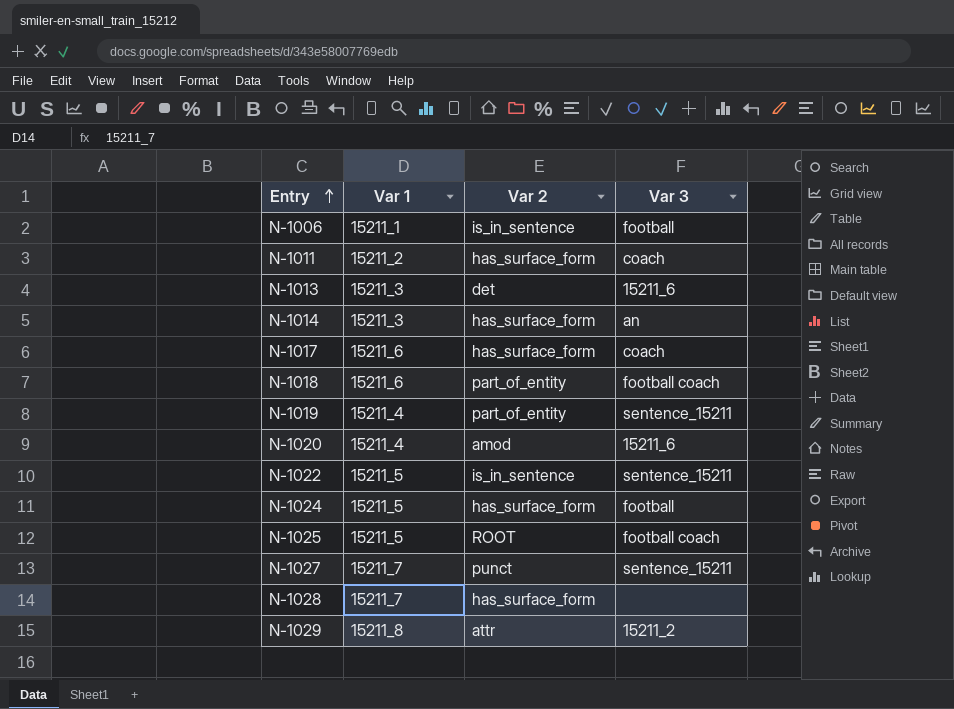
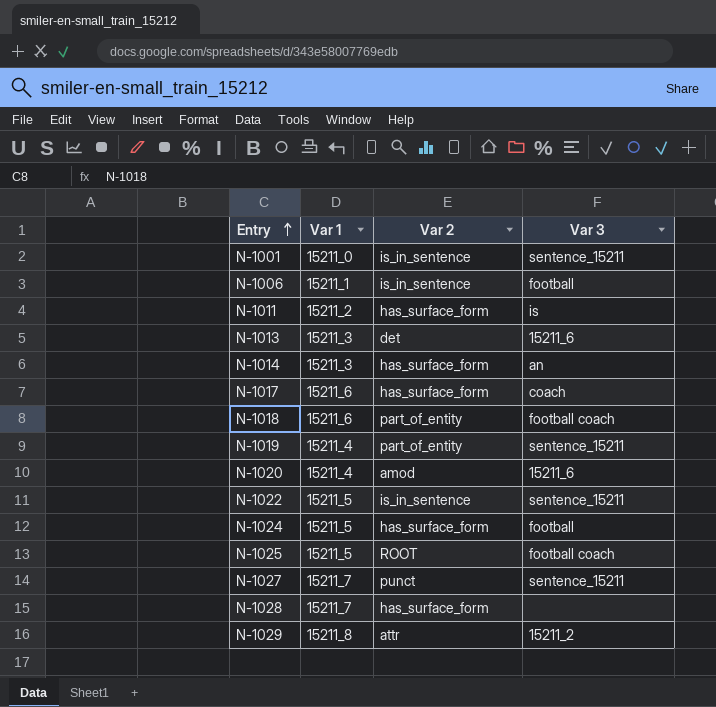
row N-1001: none -> 15211_0 | is_in_sentence | sentence_15211
N-1011 | Var 3: coach -> is

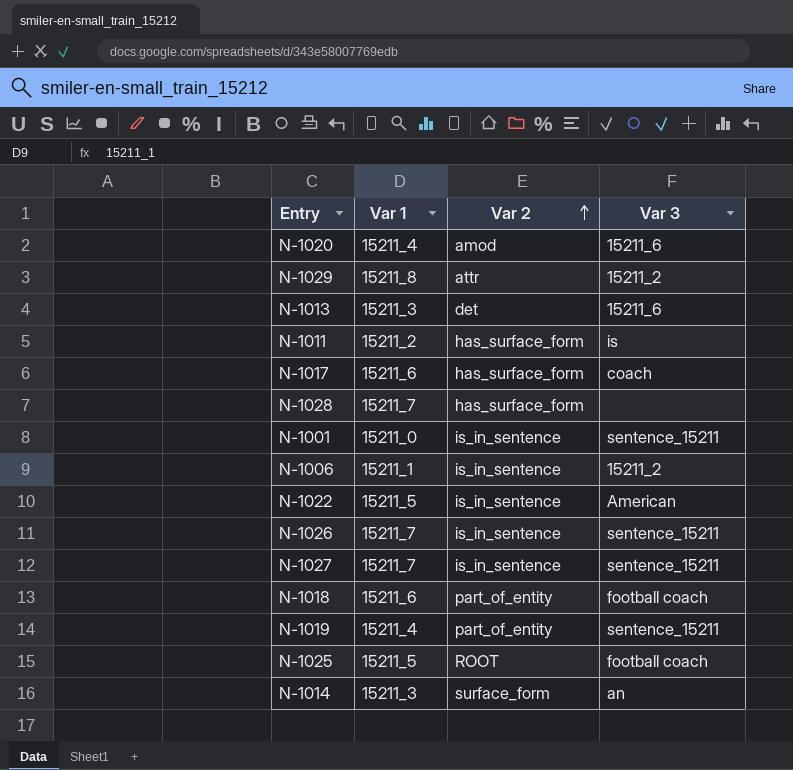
row order: Entry ascending -> Var 2 ascending
row N-1024: 15211_5 | has_surface_form | football -> none
N-1006 | Var 3: football -> 15211_2
N-1022 | Var 3: sentence_15211 -> American
row N-1026: none -> 15211_7 | is_in_sentence | sentence_15211
N-1027 | Var 2: punct -> is_in_sentence
N-1014 | Var 2: has_surface_form -> surface_form

